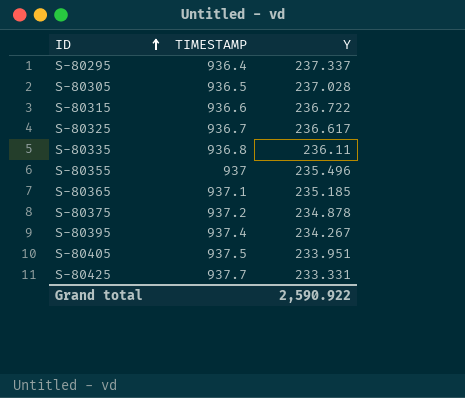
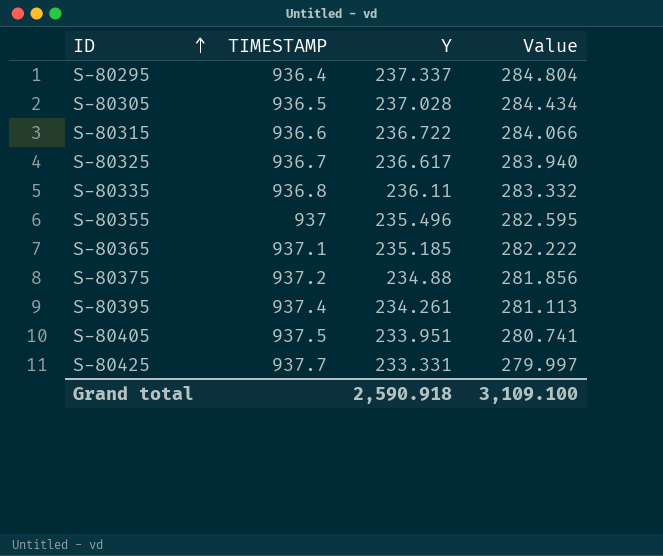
column Value | formula: none -> [Y] * 1.2
S-80375 | Y: 234.878 -> 234.88
S-80395 | Y: 234.267 -> 234.261
Grand total | Y: 2,590.922 -> 2,590.918

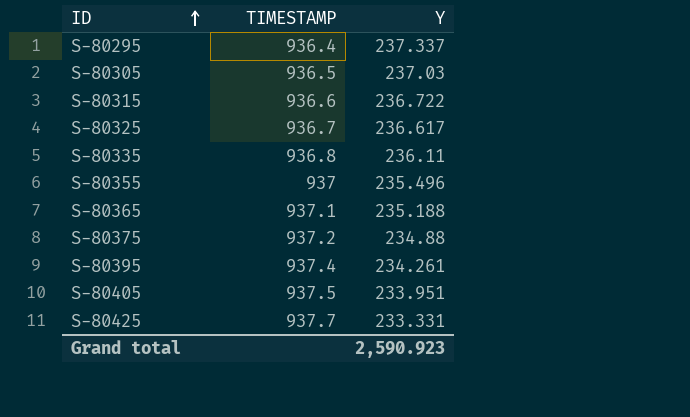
column Value | formula: [Y] * 1.2 -> none
S-80305 | Y: 237.028 -> 237.03
S-80365 | Y: 235.185 -> 235.188
Grand total | Y: 2,590.918 -> 2,590.923

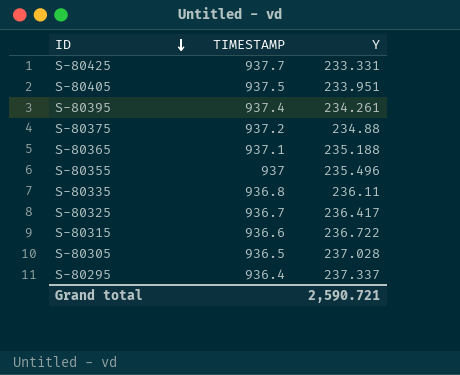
row order: ID ascending -> ID descending
S-80325 | Y: 236.617 -> 236.417
S-80305 | Y: 237.03 -> 237.028
Grand total | Y: 2,590.923 -> 2,590.721

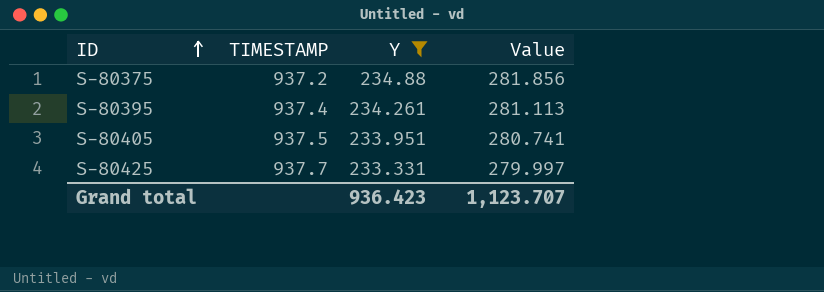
filter: none -> Y <= 234.88
row order: ID descending -> ID ascending
column Value | formula: none -> [Y] * 1.2
Grand total | Y: 2,590.721 -> 936.423

